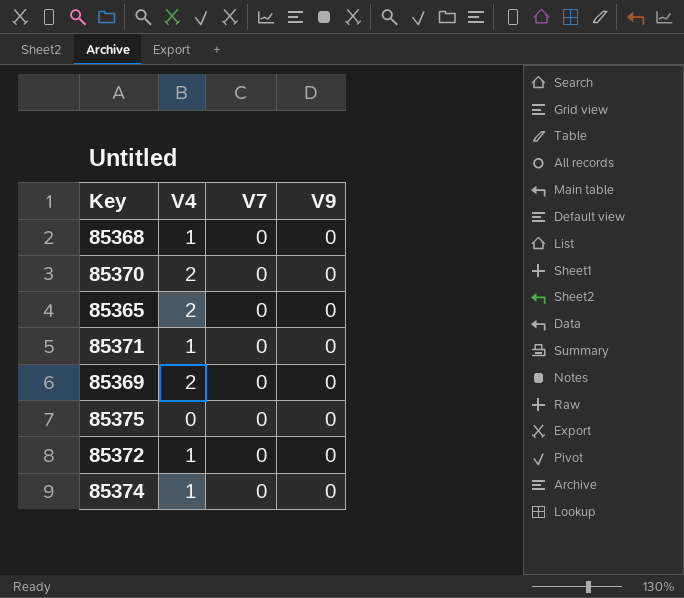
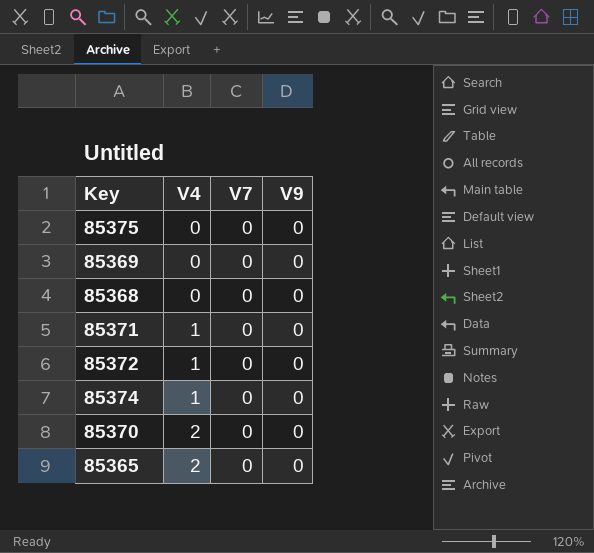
row order: none -> V4 ascending
85369 | V4: 2 -> 0
85368 | V4: 1 -> 0

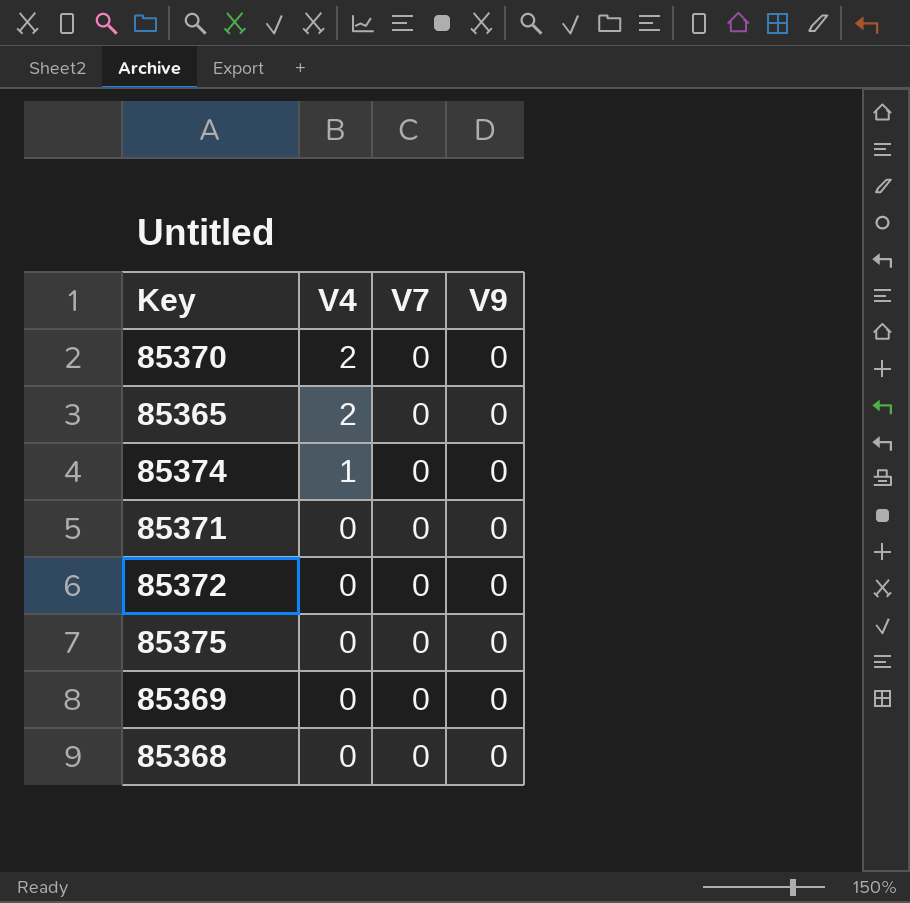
row order: V4 ascending -> V4 descending
85371 | V4: 1 -> 0
85372 | V4: 1 -> 0

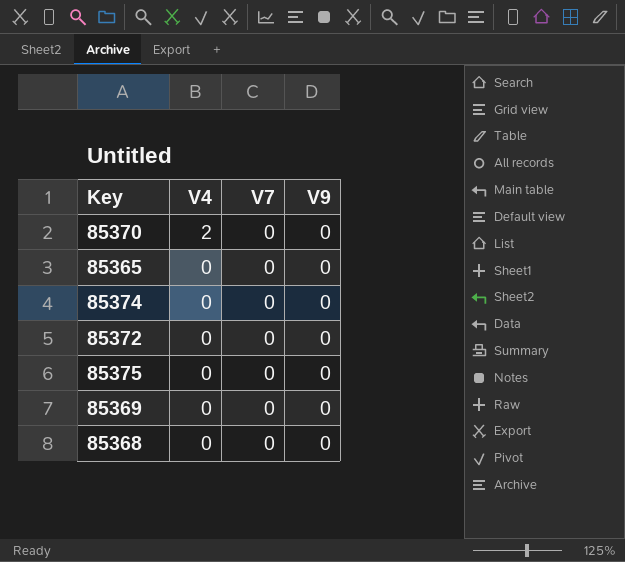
row 85371: 0 | 0 | 0 -> none
85365 | V4: 2 -> 0
85374 | V4: 1 -> 0

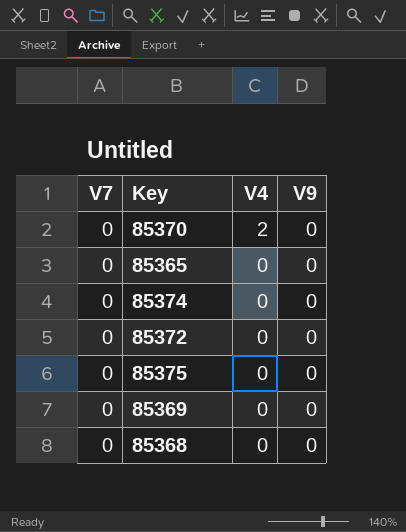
column V7 | position: 3 -> 1

